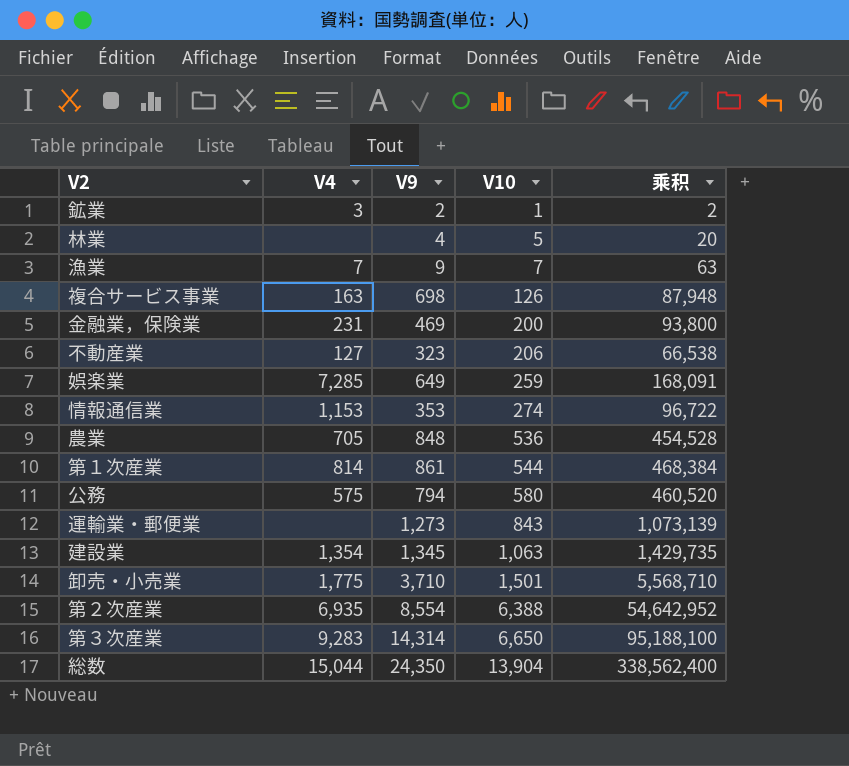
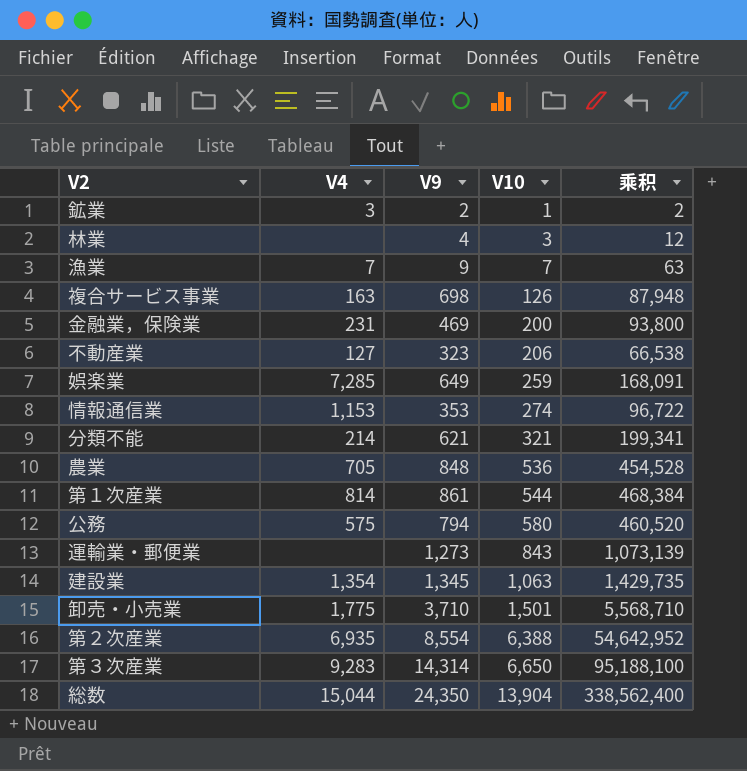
林業 | V10: 5 -> 3
林業 | 乘积: 20 -> 12
row 分類不能: none -> 214 | 621 | 321 | 199,341

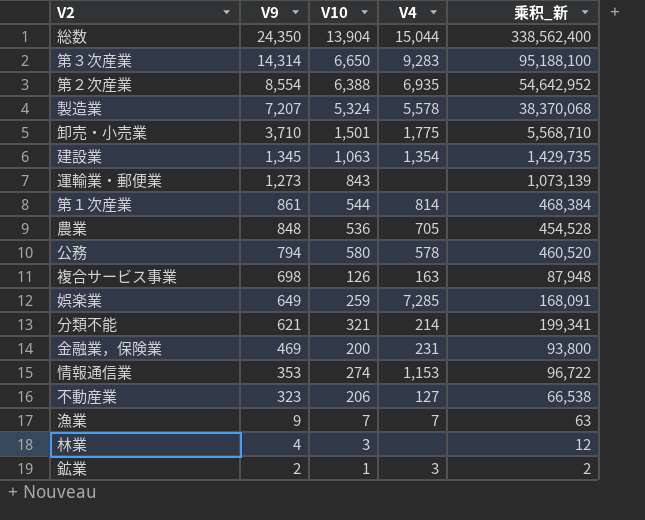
row order: V10 ascending -> V9 descending
column V4 | position: 2 -> 4
column name: 乘积 -> 乘积_新
row 製造業: none -> 7,207 | 5,324 | 5,578 | 38,370,068
公務 | V4: 575 -> 578

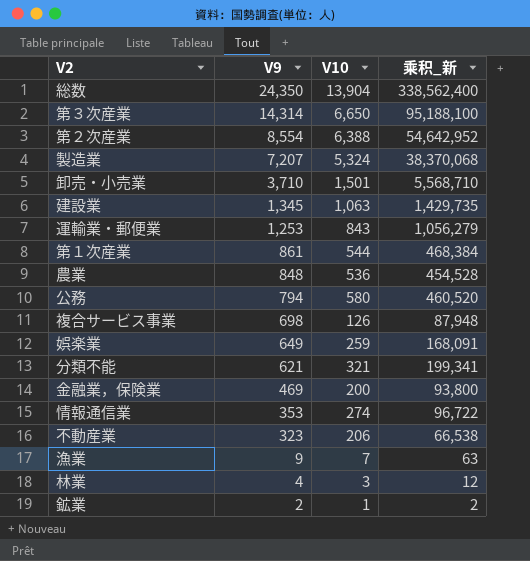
column V4 | position: 4 -> none
運輸業・郵便業 | V9: 1,273 -> 1,253
運輸業・郵便業 | 乘积_新: 1,073,139 -> 1,056,279

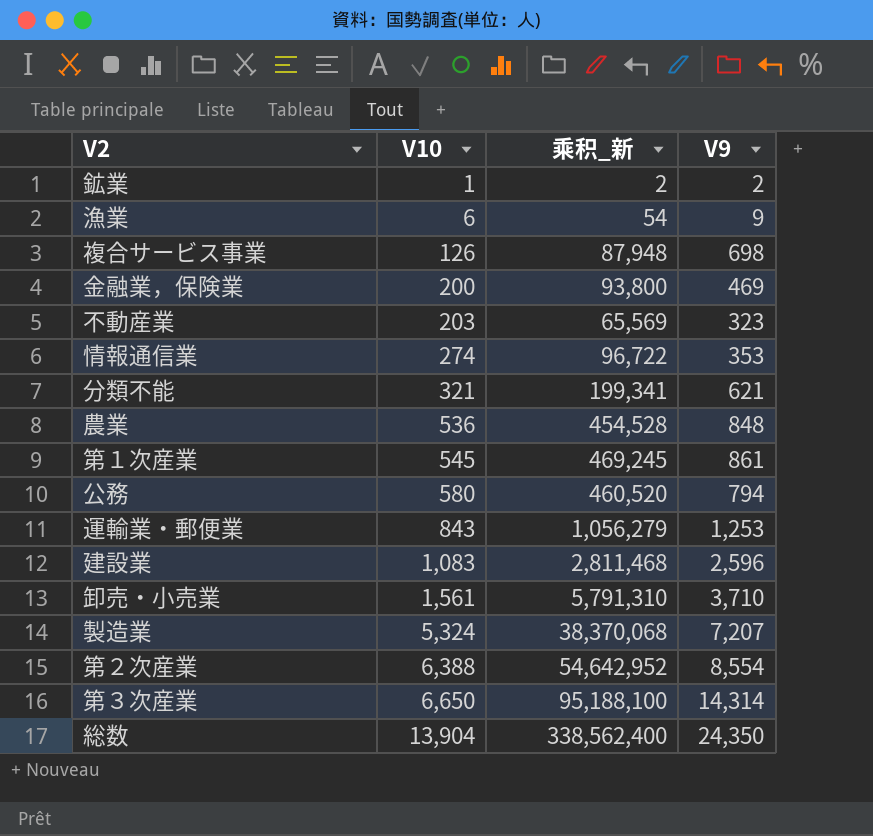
row order: V9 descending -> V10 ascending
column V9 | position: 2 -> 4
row 娯楽業: 649 | 259 | 168,091 -> none
row 林業: 4 | 3 | 12 -> none
漁業 | V10: 7 -> 6
漁業 | 乘积_新: 63 -> 54
不動産業 | V10: 206 -> 203
不動産業 | 乘积_新: 66,538 -> 65,569
第１次産業 | V10: 544 -> 545
第１次産業 | 乘积_新: 468,384 -> 469,245
建設業 | V10: 1,063 -> 1,083
建設業 | 乘积_新: 1,429,735 -> 2,811,468
建設業 | V9: 1,345 -> 2,596
卸売・小売業 | V10: 1,501 -> 1,561
卸売・小売業 | 乘积_新: 5,568,710 -> 5,791,310

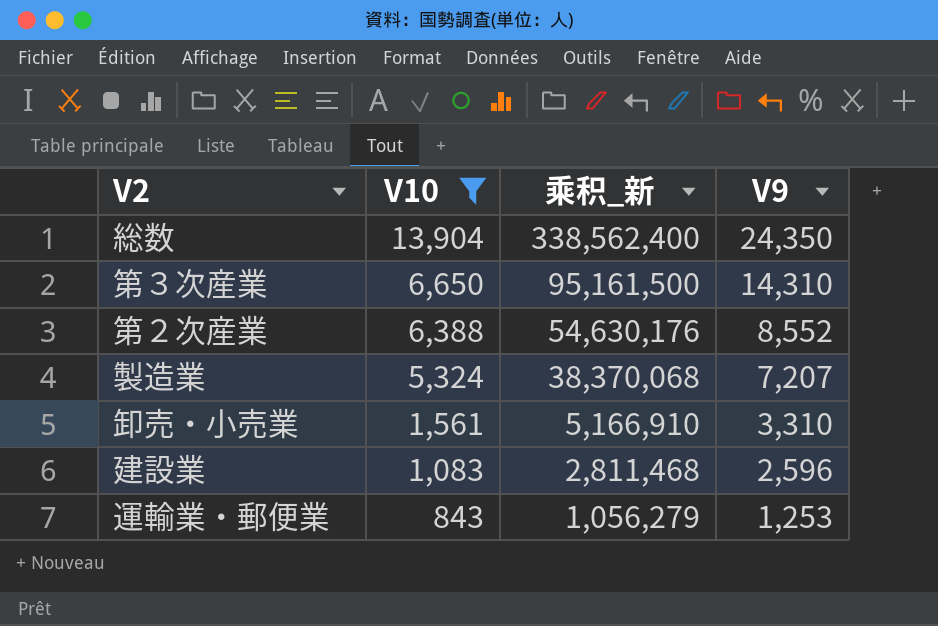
filter: none -> V10 >= 843
row order: V10 ascending -> V10 descending
第３次産業 | 乘积_新: 95,188,100 -> 95,161,500
第３次産業 | V9: 14,314 -> 14,310
第２次産業 | 乘积_新: 54,642,952 -> 54,630,176
第２次産業 | V9: 8,554 -> 8,552
卸売・小売業 | 乘积_新: 5,791,310 -> 5,166,910
卸売・小売業 | V9: 3,710 -> 3,310

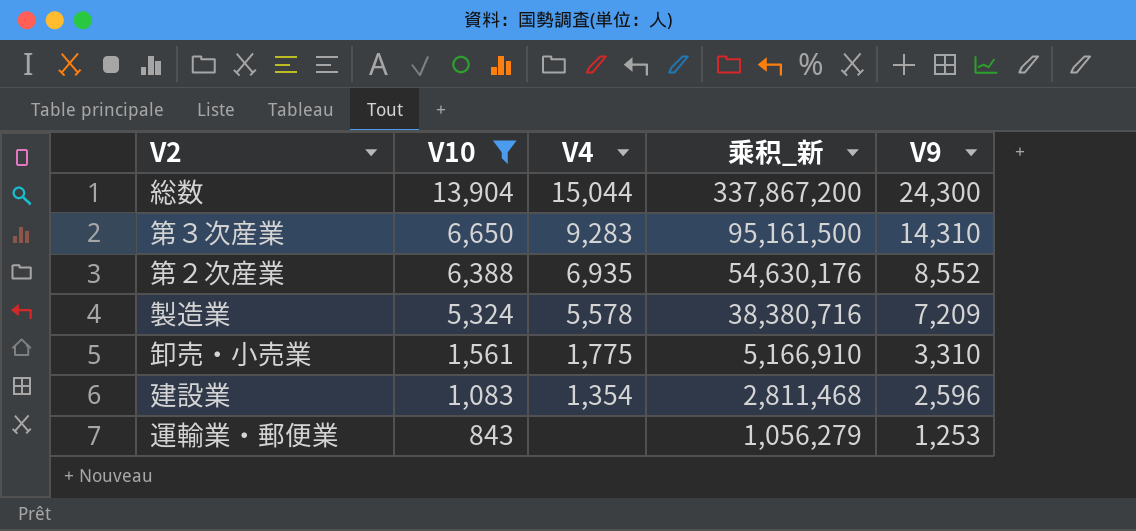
column V4 | position: none -> 3
総数 | 乘积_新: 338,562,400 -> 337,867,200
総数 | V9: 24,350 -> 24,300
製造業 | 乘积_新: 38,370,068 -> 38,380,716
製造業 | V9: 7,207 -> 7,209

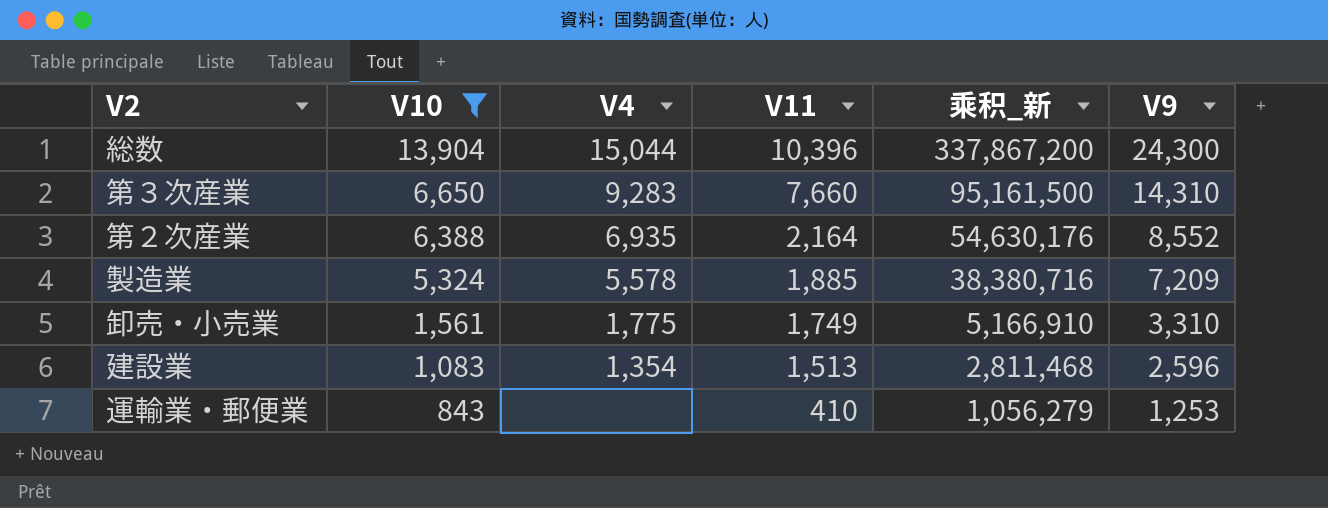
column V11 | formula: none -> [V9] - [V10]

